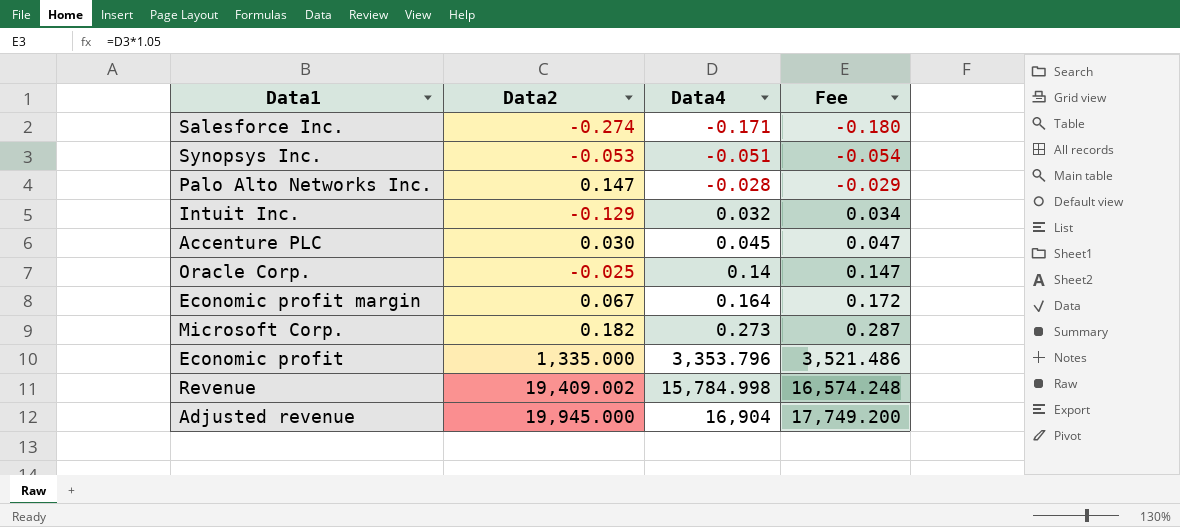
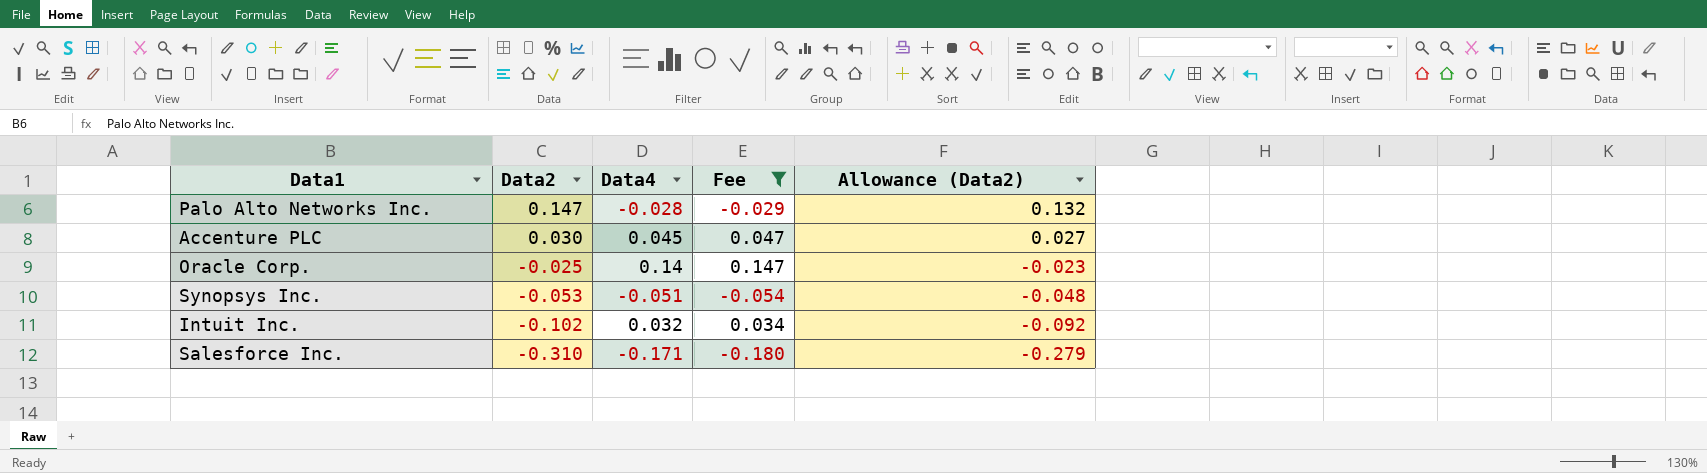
filter: none -> Fee <= 0.147
row order: Data4 ascending -> Data2 descending
column Allowance (Data2) | formula: none -> [Data2] * 0.9
Intuit Inc. | Data2: -0.129 -> -0.102
Salesforce Inc. | Data2: -0.274 -> -0.310

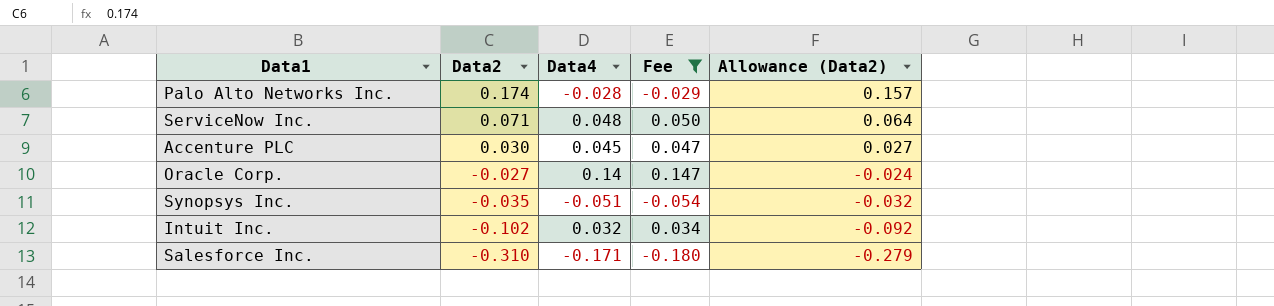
Palo Alto Networks Inc. | Data2: 0.147 -> 0.174
Palo Alto Networks Inc. | Allowance (Data2): 0.132 -> 0.157
row ServiceNow Inc.: none -> 0.071 | 0.048 | 0.050 | 0.064
Oracle Corp. | Data2: -0.025 -> -0.027
Oracle Corp. | Allowance (Data2): -0.023 -> -0.024
Synopsys Inc. | Data2: -0.053 -> -0.035
Synopsys Inc. | Allowance (Data2): -0.048 -> -0.032

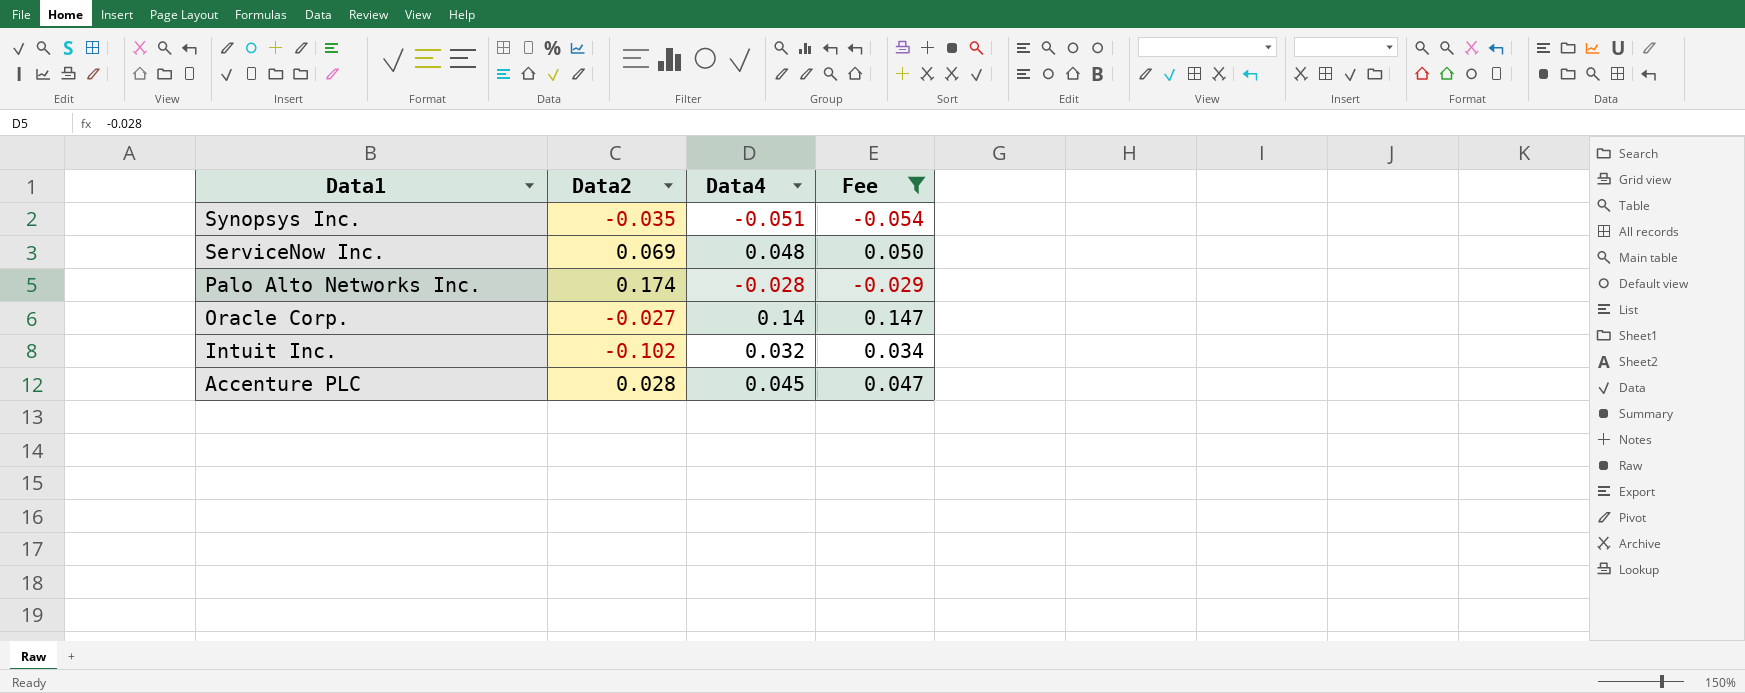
row order: Data2 descending -> Data1 descending
column Allowance (Data2) | formula: [Data2] * 0.9 -> none
row Salesforce Inc.: -0.310 | -0.171 | -0.180 | -0.279 -> none
ServiceNow Inc. | Data2: 0.071 -> 0.069
Accenture PLC | Data2: 0.030 -> 0.028

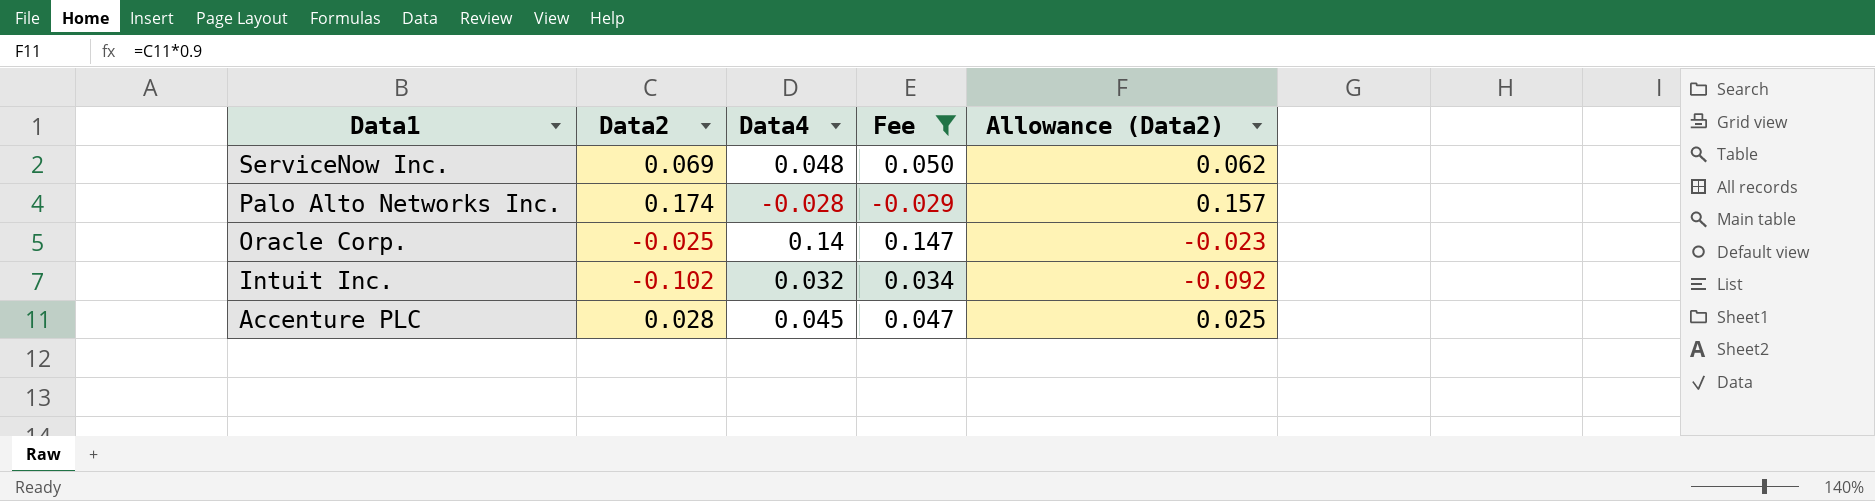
column Allowance (Data2) | formula: none -> [Data2] * 0.9
row Synopsys Inc.: -0.035 | -0.051 | -0.054 -> none
Oracle Corp. | Data2: -0.027 -> -0.025

